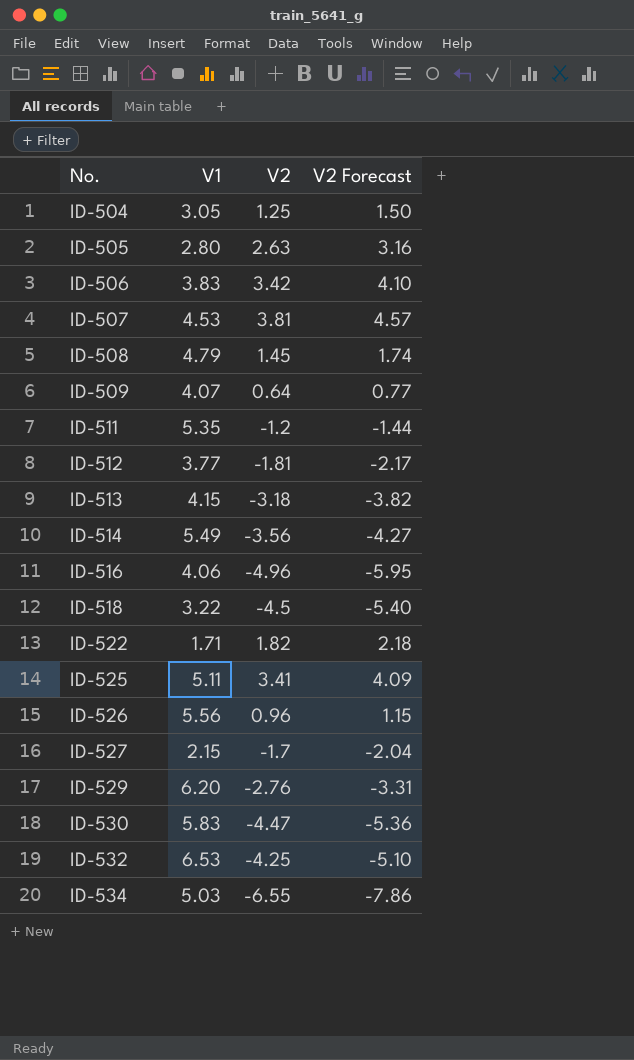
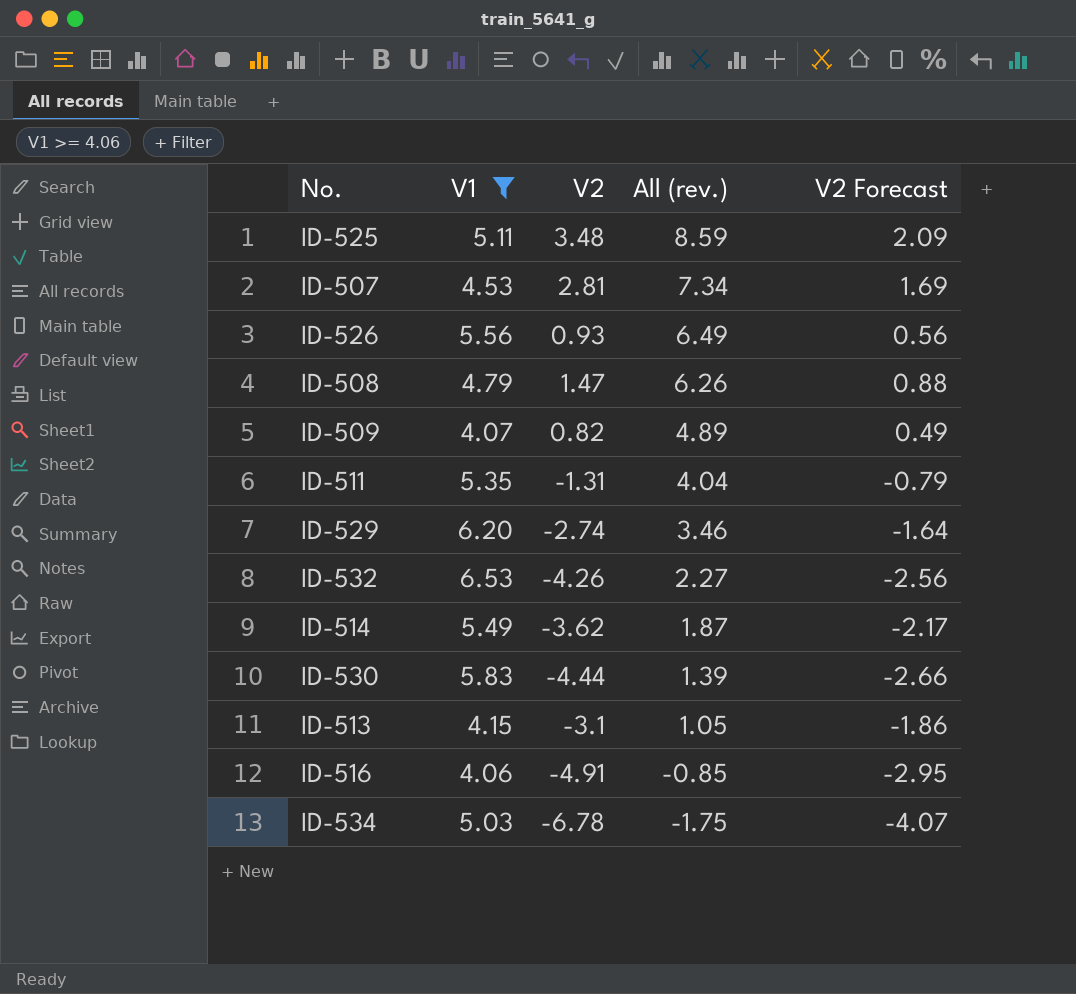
filter: none -> V1 >= 4.06
row order: No. ascending -> All (rev.) descending
column All (rev.) | formula: none -> [V1] + [V2]
column V2 Forecast | formula: [V2] * 1.2 -> [V2] * 0.6
ID-525 | V2: 3.41 -> 3.48
ID-507 | V2: 3.81 -> 2.81
ID-526 | V2: 0.96 -> 0.93
ID-508 | V2: 1.45 -> 1.47
ID-509 | V2: 0.64 -> 0.82
ID-511 | V2: -1.2 -> -1.31
ID-529 | V2: -2.76 -> -2.74
ID-532 | V2: -4.25 -> -4.26
ID-514 | V2: -3.56 -> -3.62
ID-530 | V2: -4.47 -> -4.44
ID-513 | V2: -3.18 -> -3.1
ID-516 | V2: -4.96 -> -4.91
ID-534 | V2: -6.55 -> -6.78

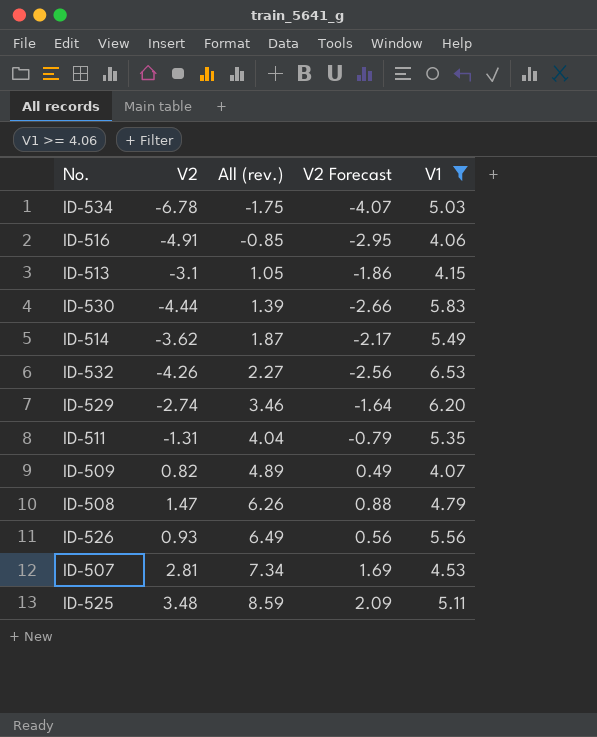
row order: All (rev.) descending -> All (rev.) ascending
column V1 | position: 2 -> 5

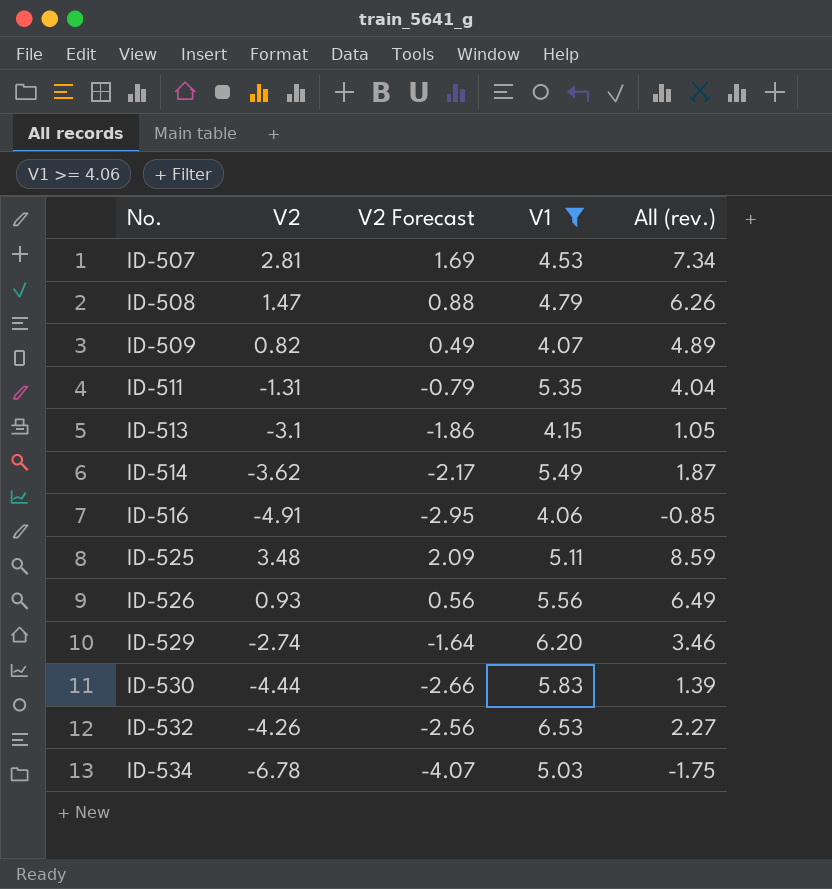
row order: All (rev.) ascending -> No. ascending
column All (rev.) | position: 3 -> 5

